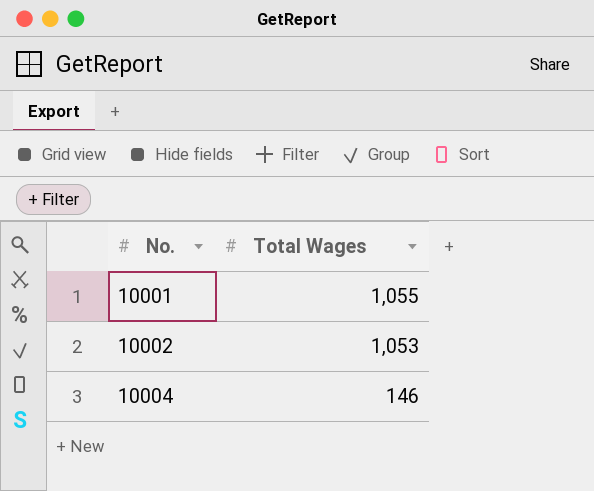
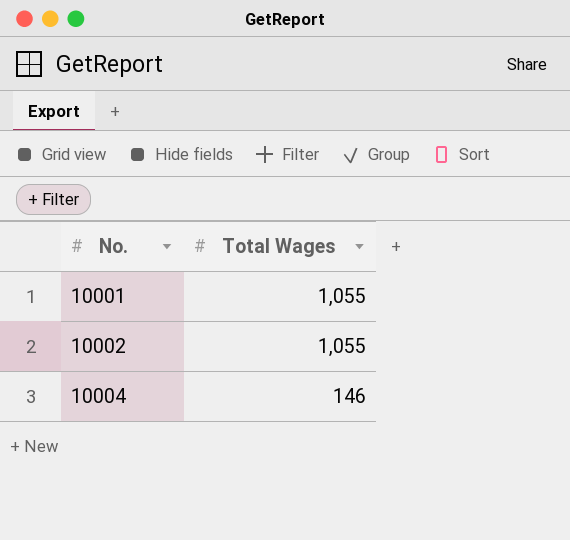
10002 | Total Wages: 1,053 -> 1,055

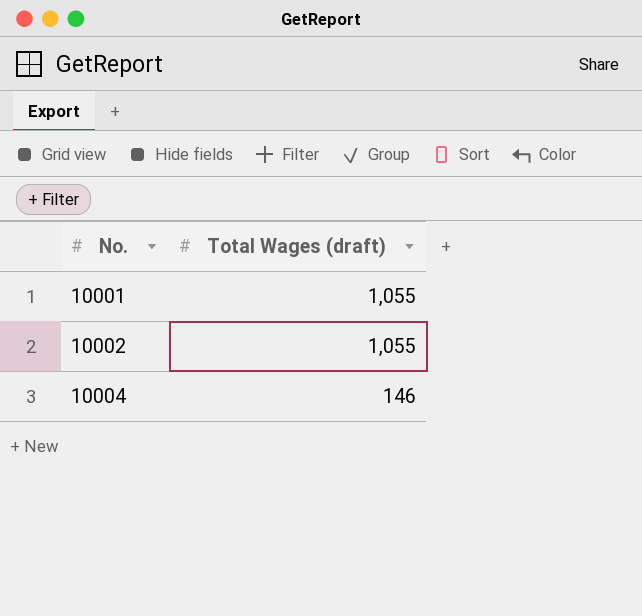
column name: Total Wages -> Total Wages (draft)

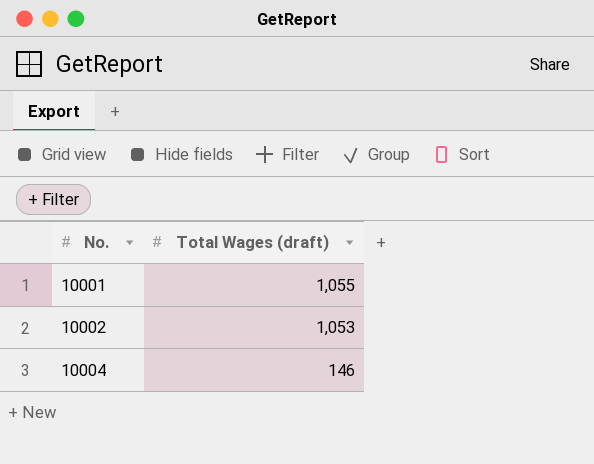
10002 | Total Wages (draft): 1,055 -> 1,053

